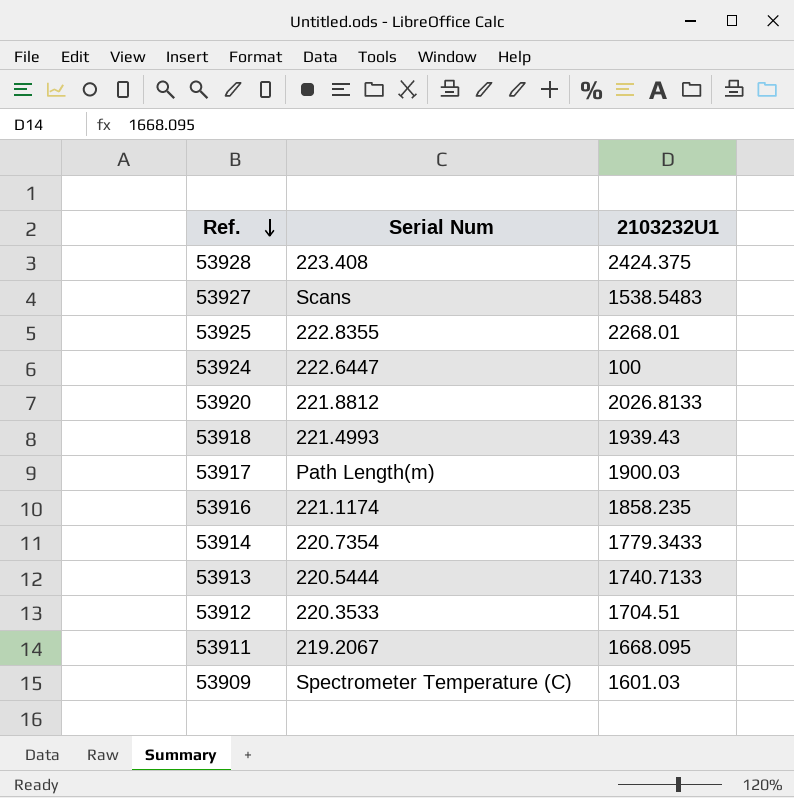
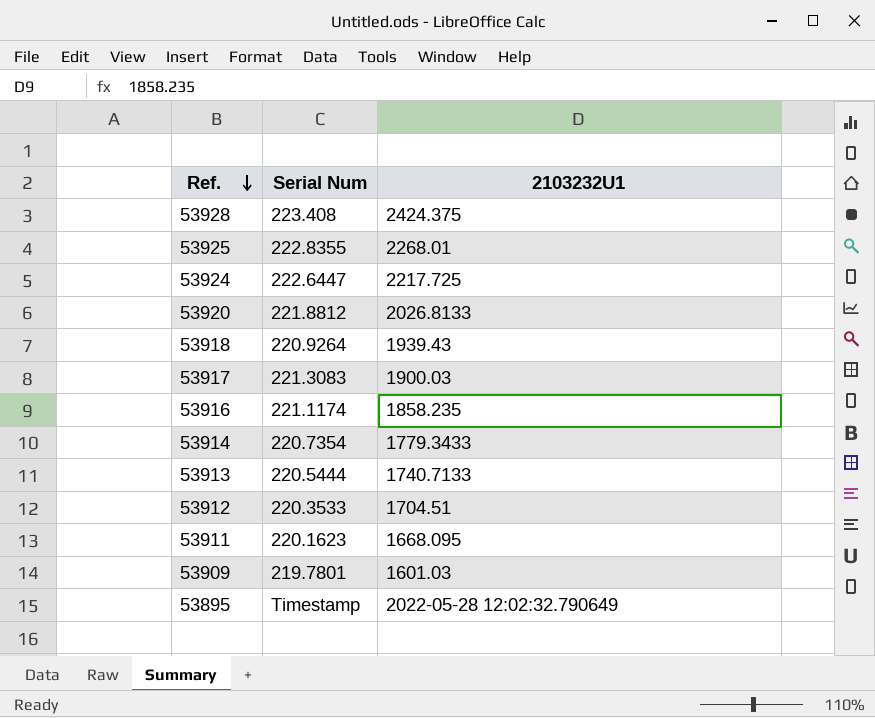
row 53927: Scans | 1538.5483 -> none
53924 | 2103232U1: 100 -> 2217.725
53918 | Serial Num: 221.4993 -> 220.9264
53917 | Serial Num: Path Length(m) -> 221.3083
53911 | Serial Num: 219.2067 -> 220.1623
53909 | Serial Num: Spectrometer Temperature (C) -> 219.7801
row 53895: none -> Timestamp | 2022-05-28 12:02:32.790649

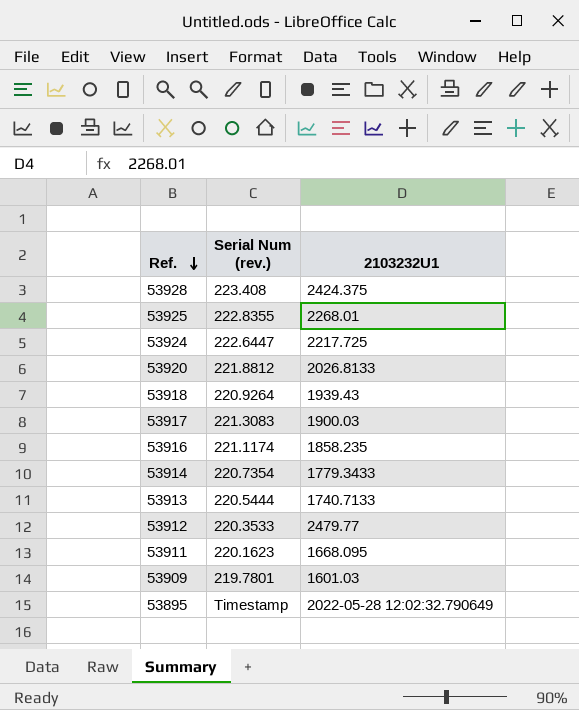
column name: Serial Num -> Serial Num (rev.)
53912 | 2103232U1: 1704.51 -> 2479.77

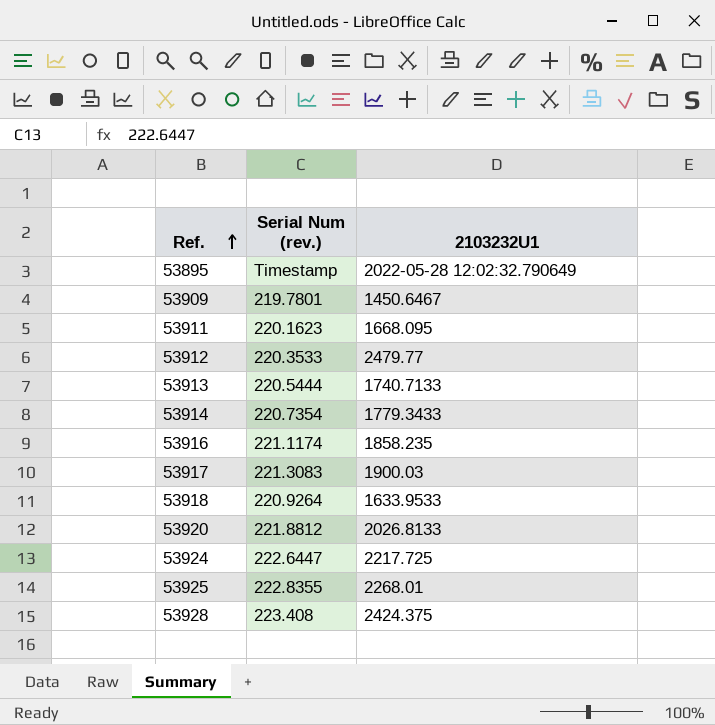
row order: Ref. descending -> Ref. ascending
53909 | 2103232U1: 1601.03 -> 1450.6467
53918 | 2103232U1: 1939.43 -> 1633.9533

